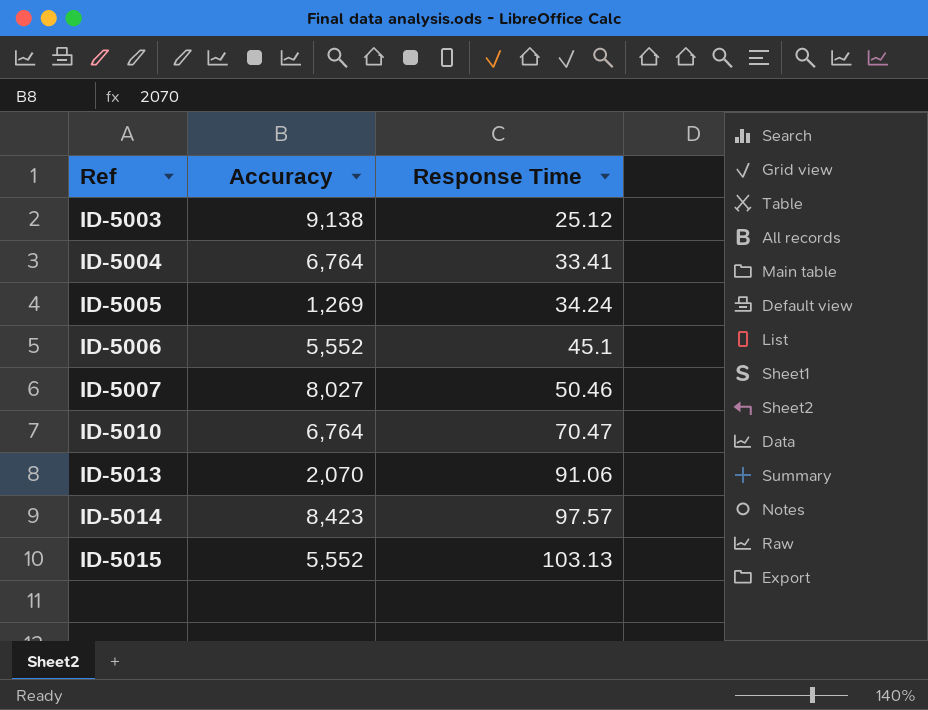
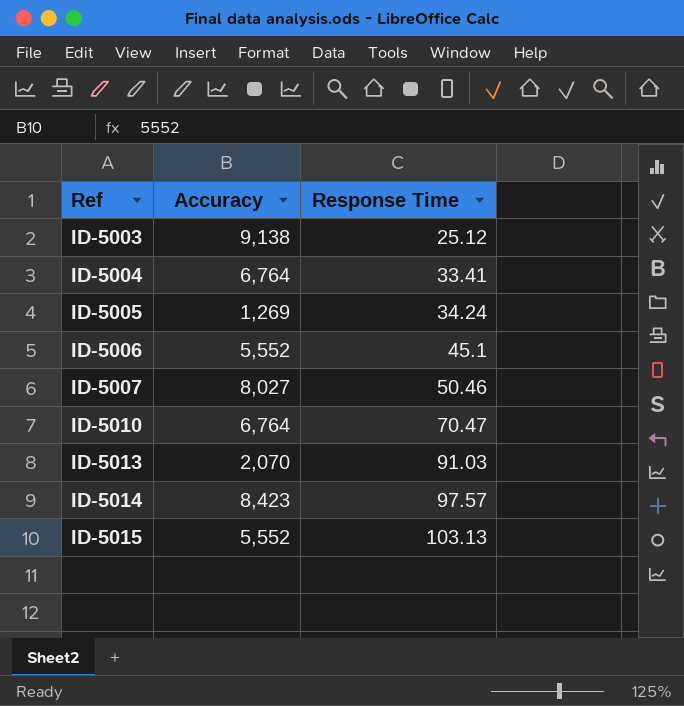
ID-5013 | Response Time: 91.06 -> 91.03

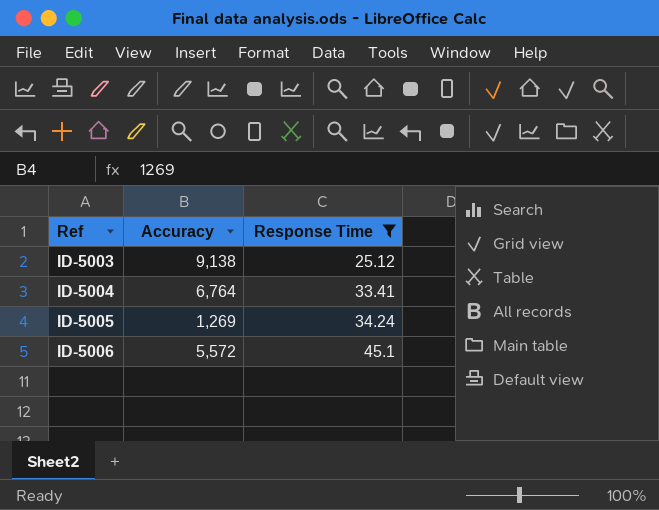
filter: none -> Response Time <= 45.1
ID-5006 | Accuracy: 5,552 -> 5,572

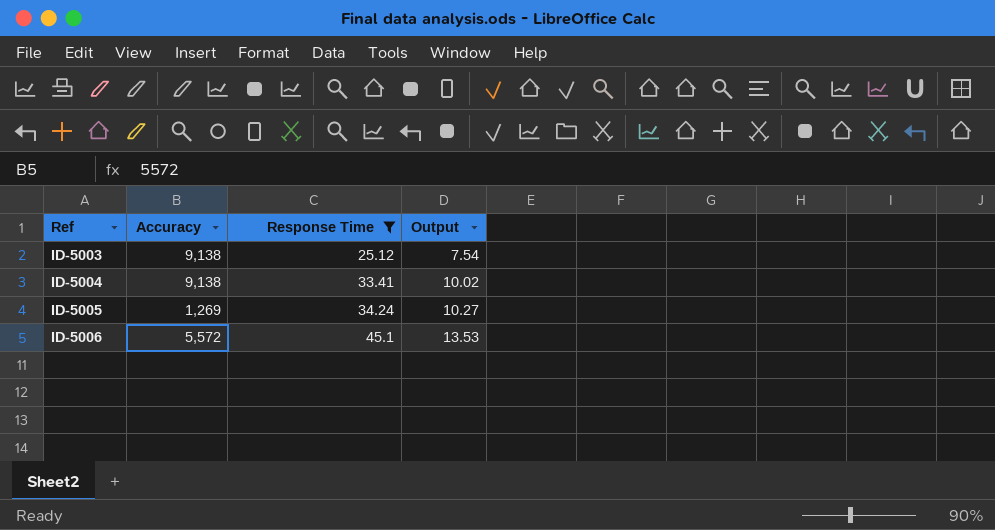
column Output | formula: none -> [Response Time] * 0.3
ID-5004 | Accuracy: 6,764 -> 9,138

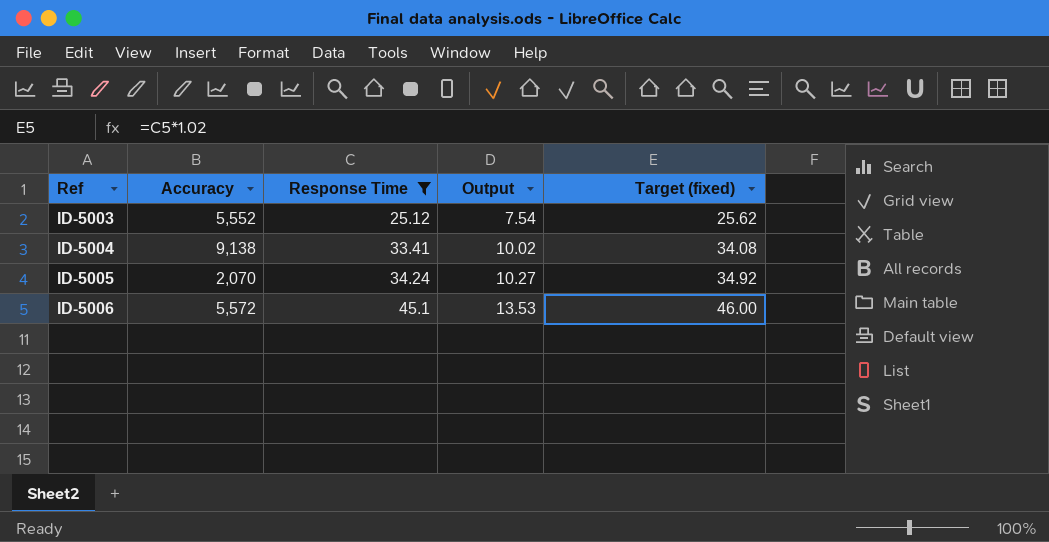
column Target (fixed) | formula: none -> [Response Time] * 1.02
ID-5003 | Accuracy: 9,138 -> 5,552
ID-5005 | Accuracy: 1,269 -> 2,070

